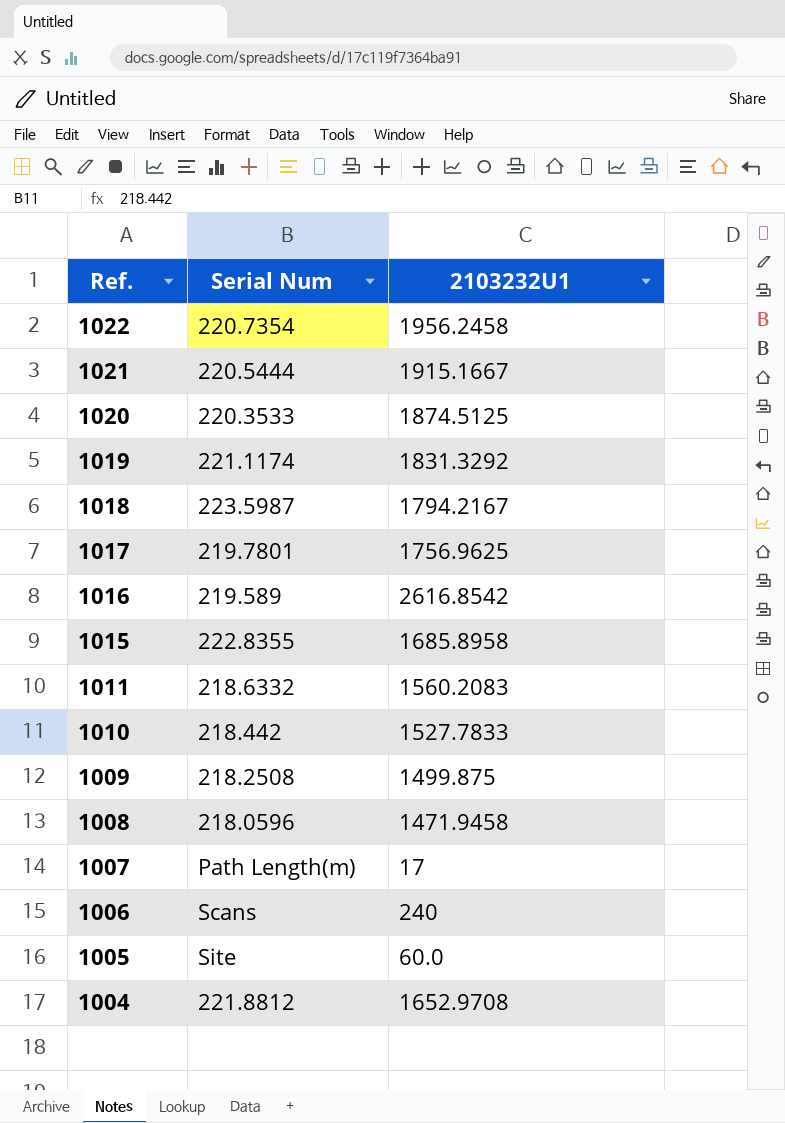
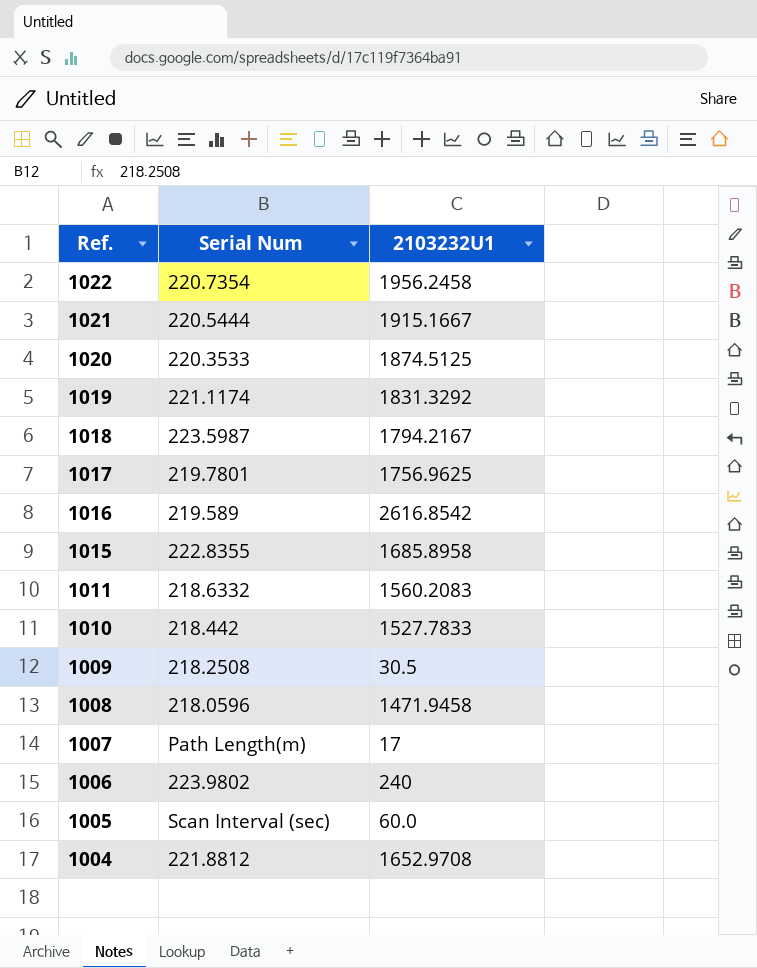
1009 | 2103232U1: 1499.875 -> 30.5
1006 | Serial Num: Scans -> 223.9802
1005 | Serial Num: Site -> Scan Interval (sec)

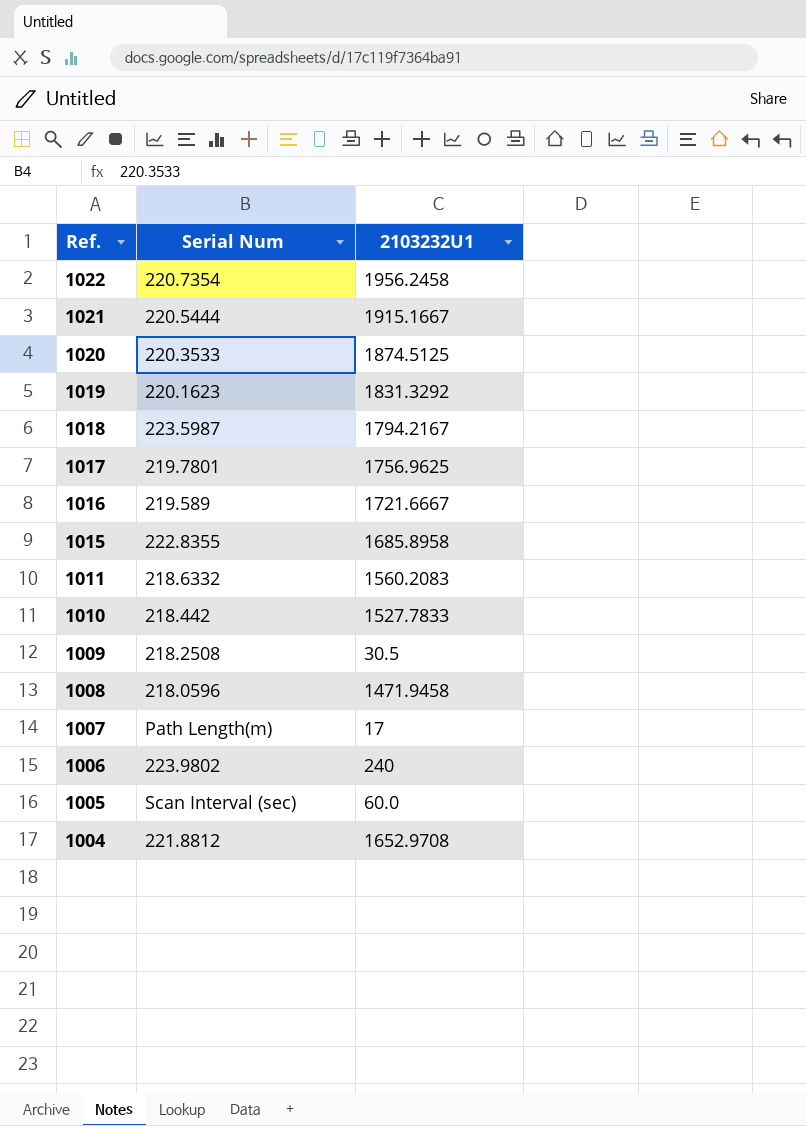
1019 | Serial Num: 221.1174 -> 220.1623
1016 | 2103232U1: 2616.8542 -> 1721.6667

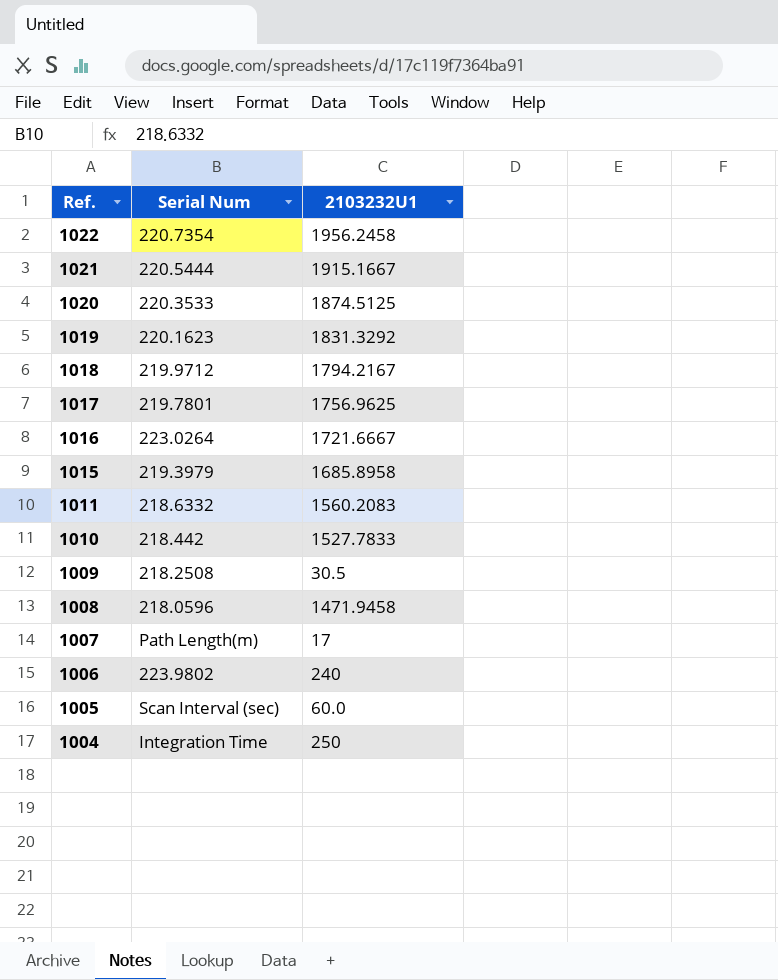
1018 | Serial Num: 223.5987 -> 219.9712
1016 | Serial Num: 219.589 -> 223.0264
1015 | Serial Num: 222.8355 -> 219.3979
1004 | Serial Num: 221.8812 -> Integration Time
1004 | 2103232U1: 1652.9708 -> 250

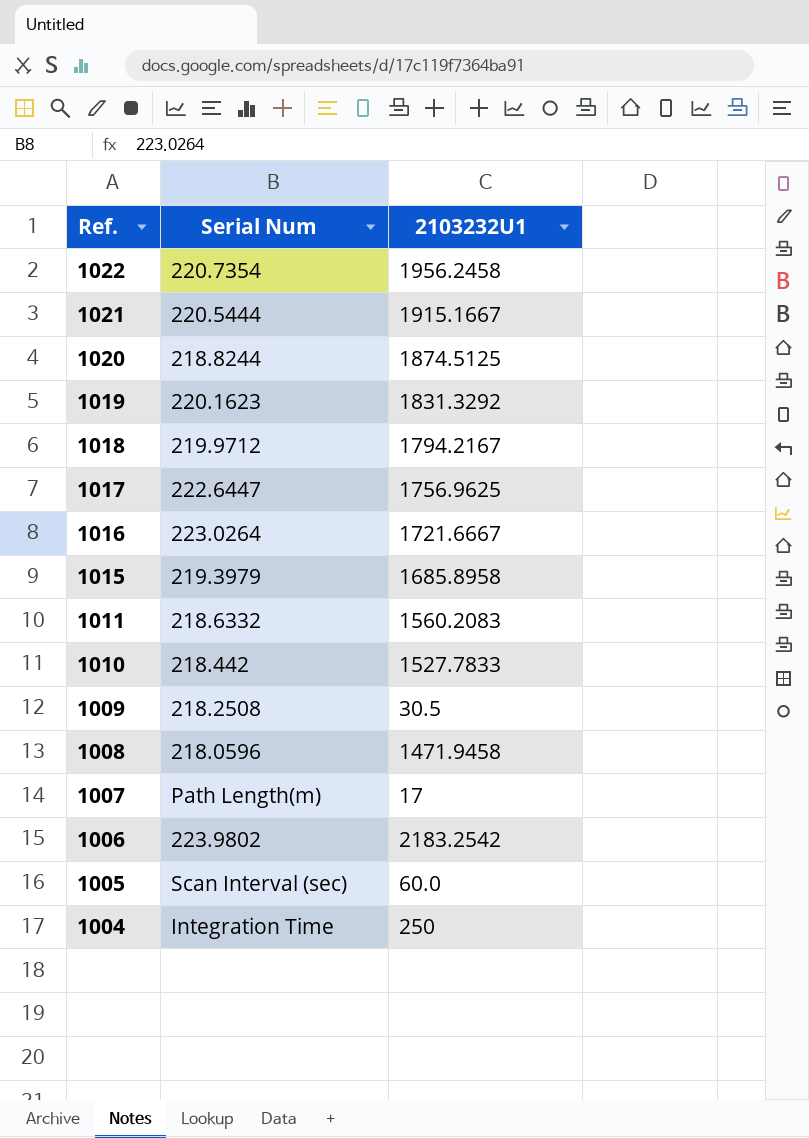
1020 | Serial Num: 220.3533 -> 218.8244
1017 | Serial Num: 219.7801 -> 222.6447
1006 | 2103232U1: 240 -> 2183.2542

